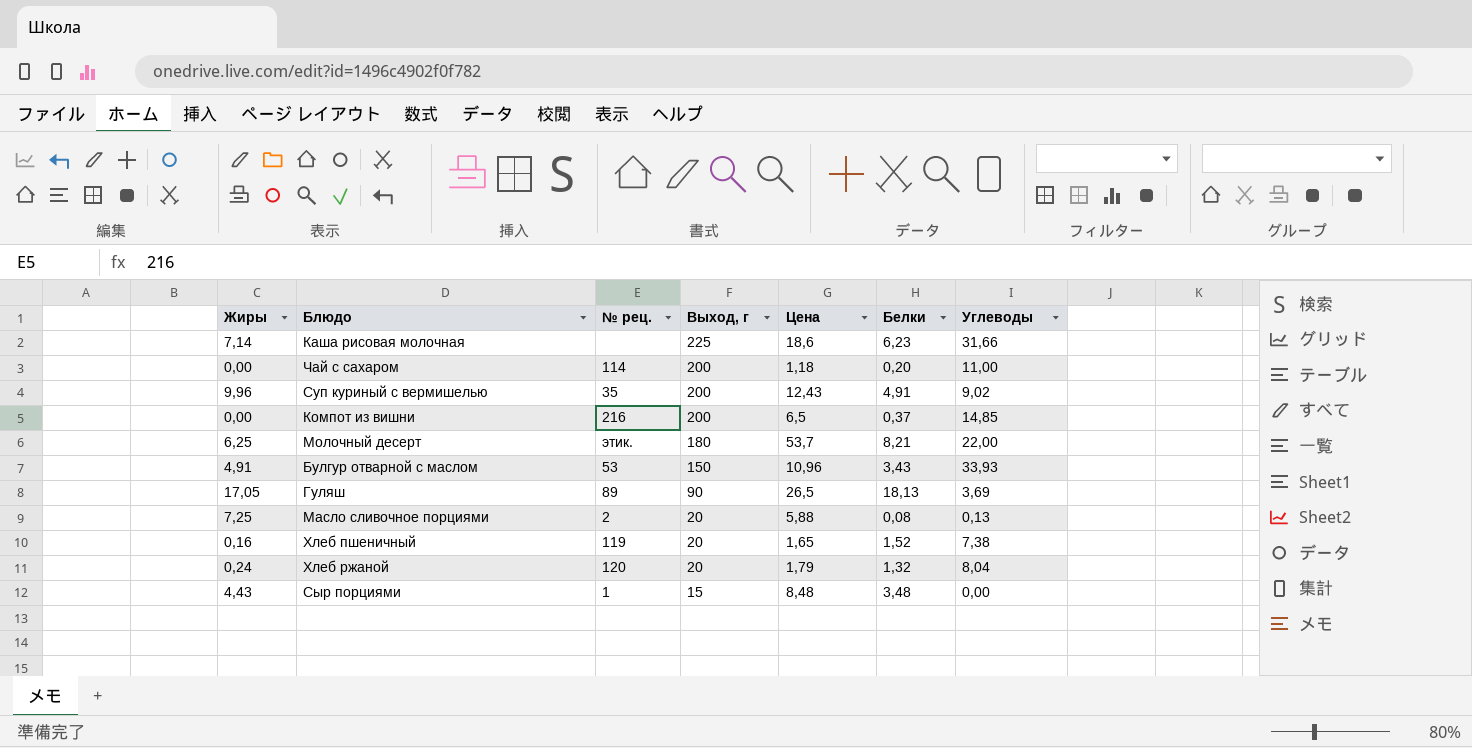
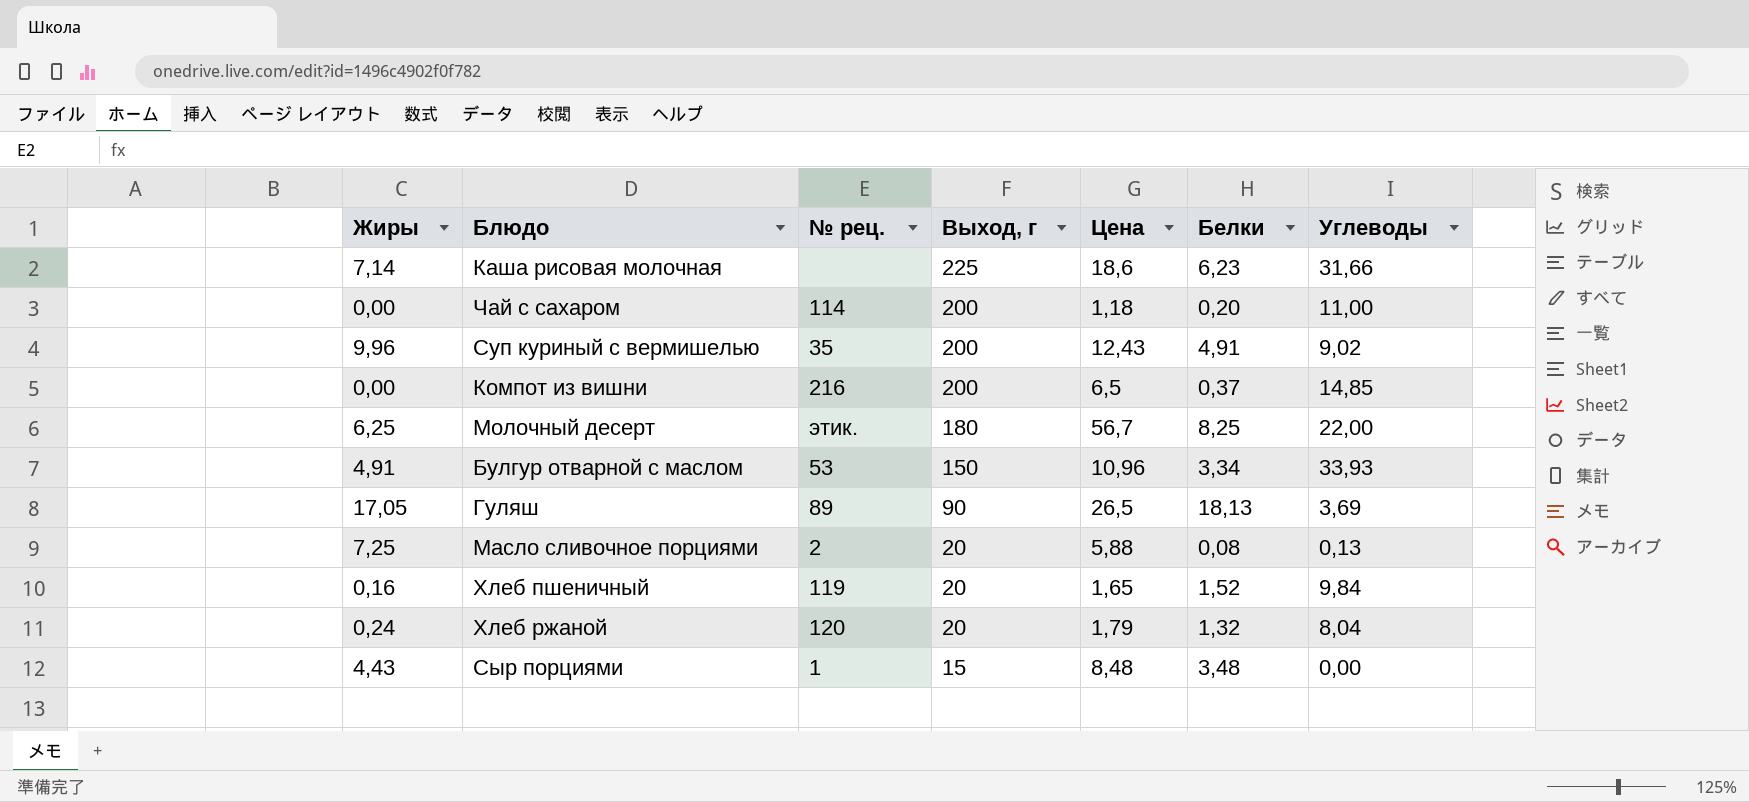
Молочный десерт | Цена: 53,7 -> 56,7
Молочный десерт | Белки: 8,21 -> 8,25
Булгур отварной с маслом | Белки: 3,43 -> 3,34
Хлеб пшеничный | Углеводы: 7,38 -> 9,84

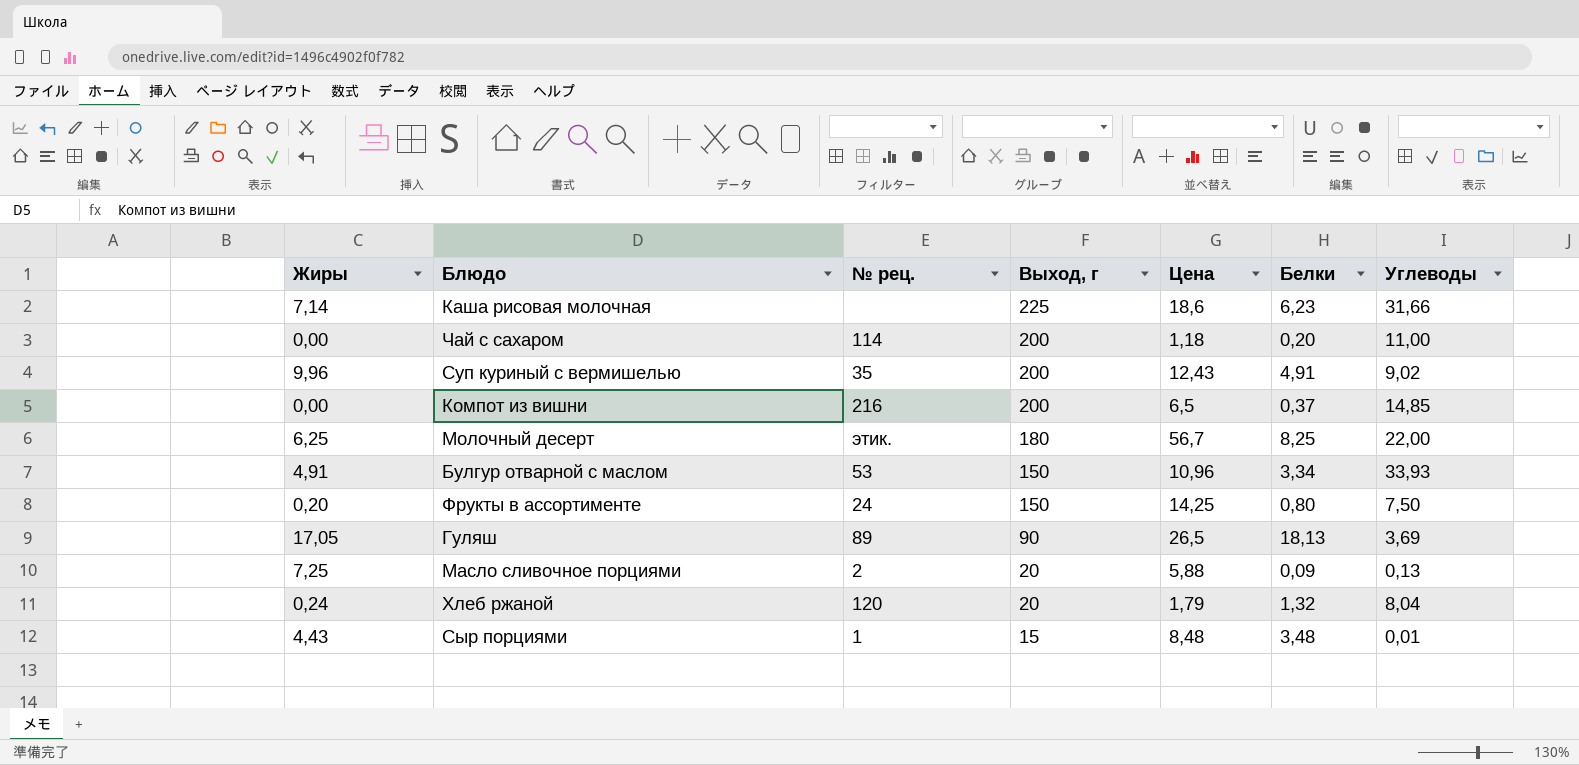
row Хлеб пшеничный: 0,16 | 119 | 20 | 1,65 | 1,52 | 9,84 -> none
row Фрукты в ассортименте: none -> 0,20 | 24 | 150 | 14,25 | 0,80 | 7,50
Масло сливочное порциями | Белки: 0,08 -> 0,09
Сыр порциями | Углеводы: 0,00 -> 0,01

